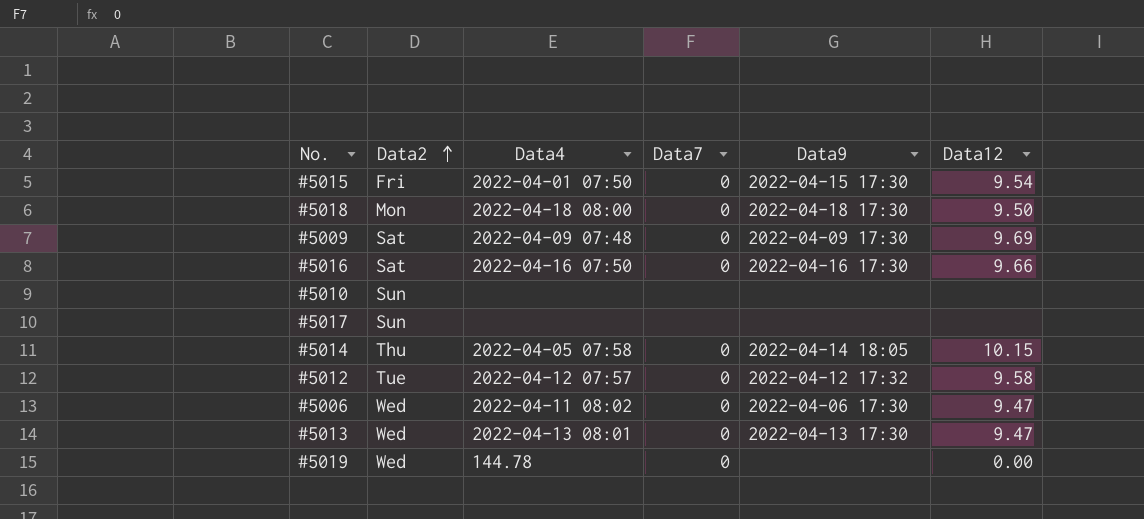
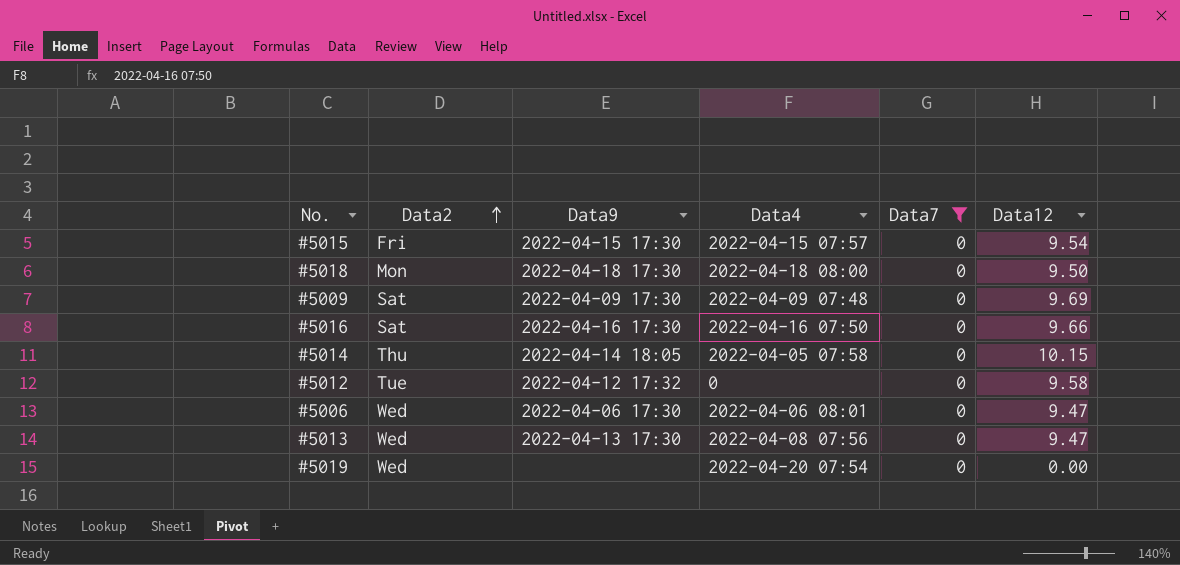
filter: none -> Data7 = 0
column Data9 | position: 5 -> 3
#5015 | Data4: 2022-04-01 07:50 -> 2022-04-15 07:57
#5012 | Data4: 2022-04-12 07:57 -> 0
#5006 | Data4: 2022-04-11 08:02 -> 2022-04-06 08:01
#5013 | Data4: 2022-04-13 08:01 -> 2022-04-08 07:56
#5019 | Data4: 144.78 -> 2022-04-20 07:54

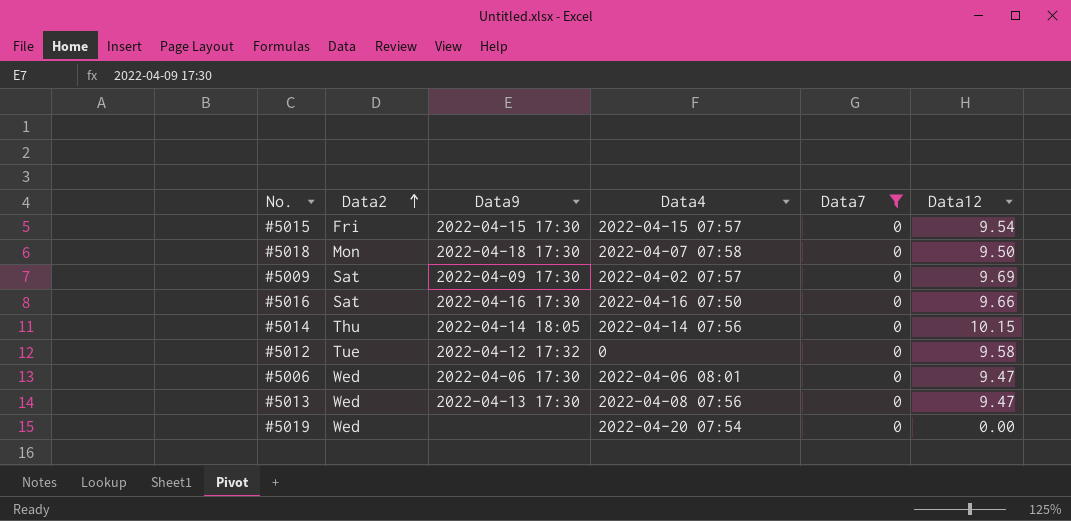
#5018 | Data4: 2022-04-18 08:00 -> 2022-04-07 07:58
#5009 | Data4: 2022-04-09 07:48 -> 2022-04-02 07:57
#5014 | Data4: 2022-04-05 07:58 -> 2022-04-14 07:56

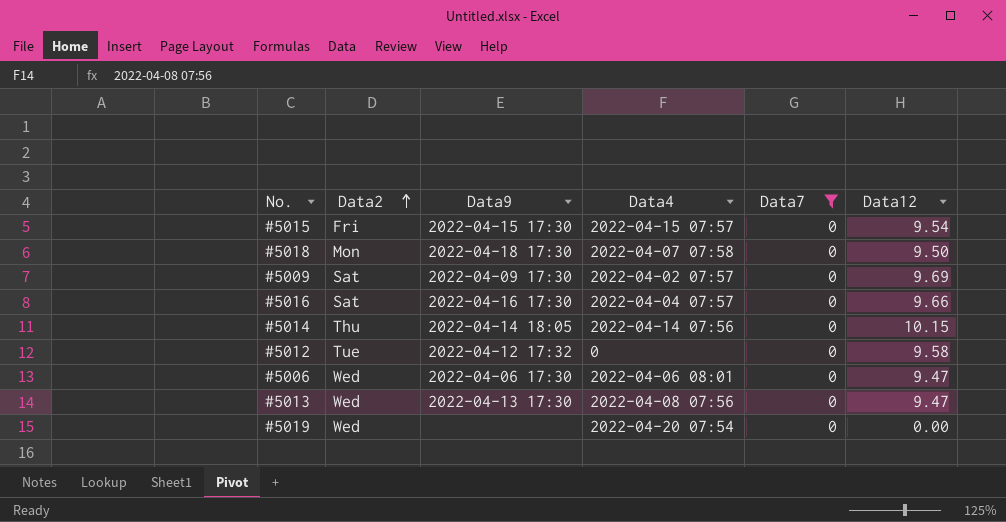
#5016 | Data4: 2022-04-16 07:50 -> 2022-04-04 07:57

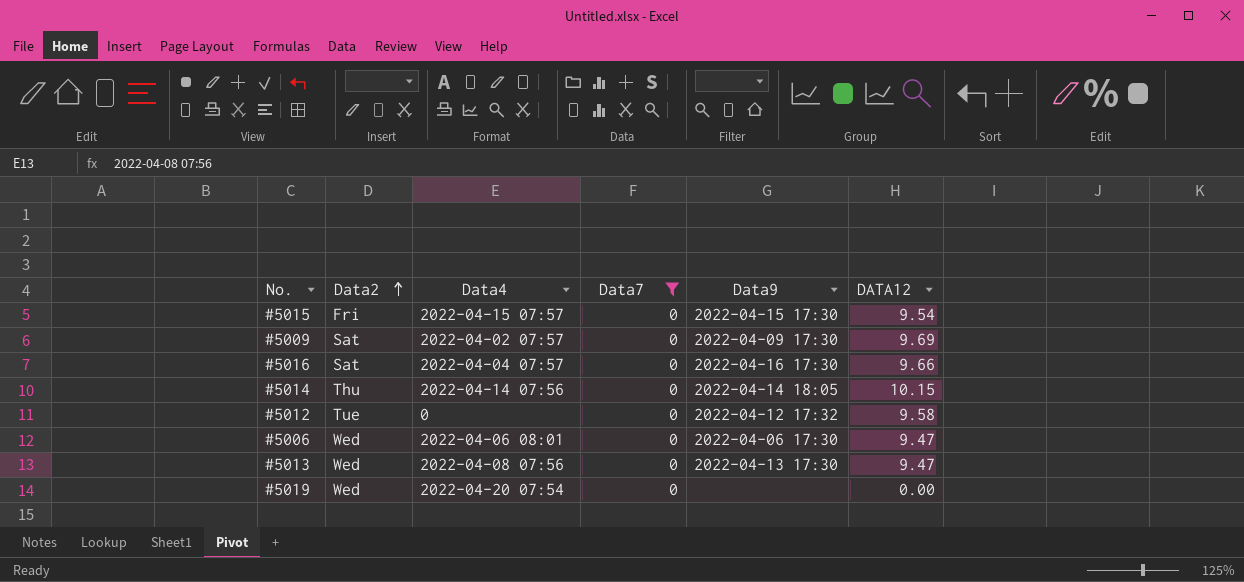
column Data9 | position: 3 -> 5
column name: Data12 -> DATA12
row #5018: Mon | 2022-04-18 17:30 | 2022-04-07 07:58 | 0 | 9.50 -> none

